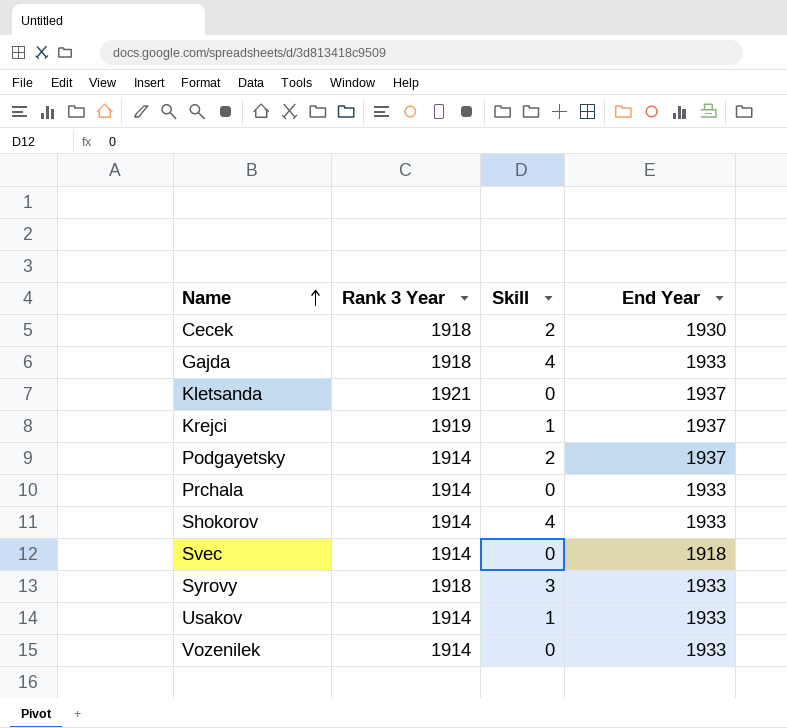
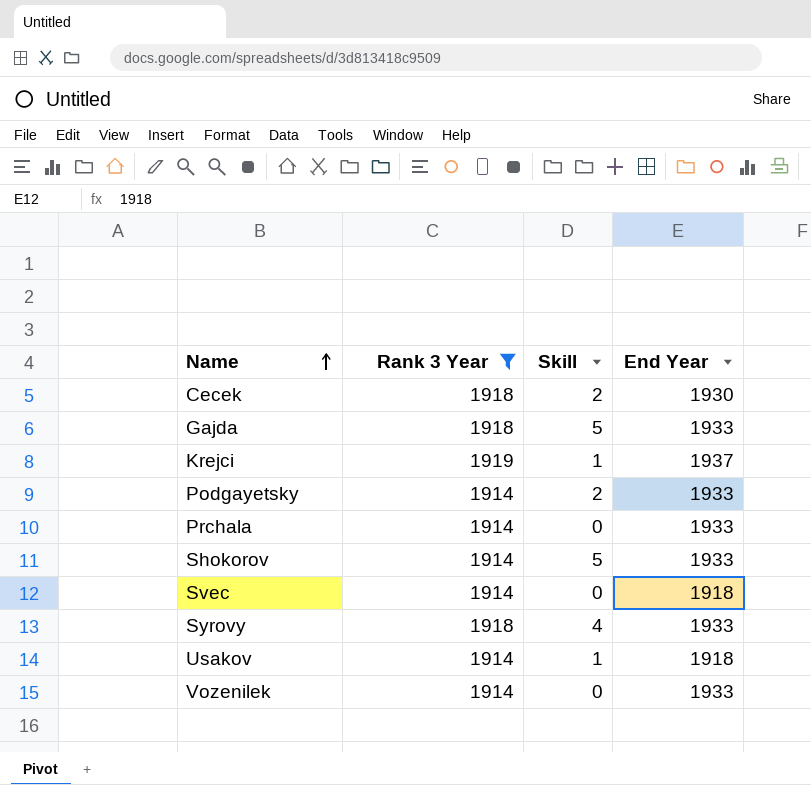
filter: none -> Rank 3 Year != 1921
Gajda | Skill: 4 -> 5
Podgayetsky | End Year: 1937 -> 1933
Shokorov | Skill: 4 -> 5
Syrovy | Skill: 3 -> 4
Usakov | End Year: 1933 -> 1918

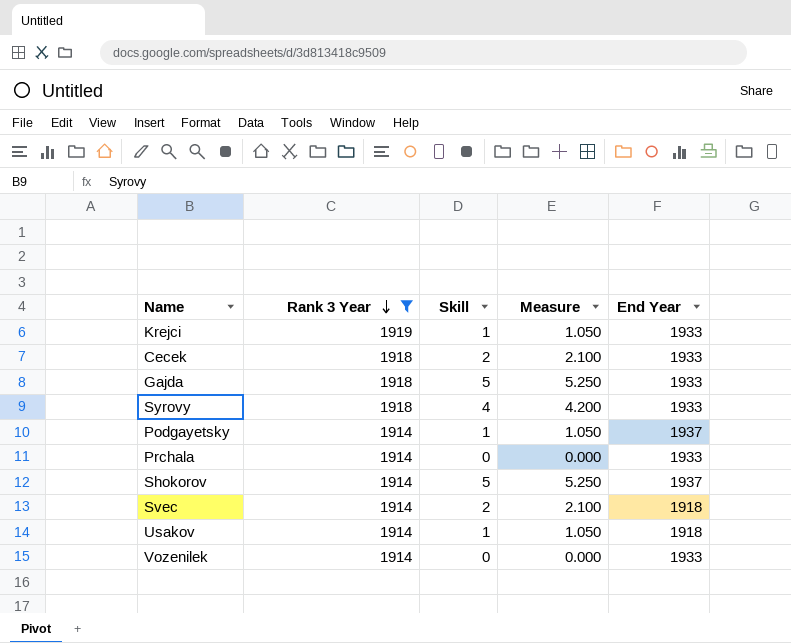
row order: Name ascending -> Rank 3 Year descending
column Measure | formula: none -> [Skill] * 1.05
Krejci | End Year: 1937 -> 1933
Cecek | End Year: 1930 -> 1933
Podgayetsky | Skill: 2 -> 1
Podgayetsky | End Year: 1933 -> 1937
Shokorov | End Year: 1933 -> 1937
Svec | Skill: 0 -> 2

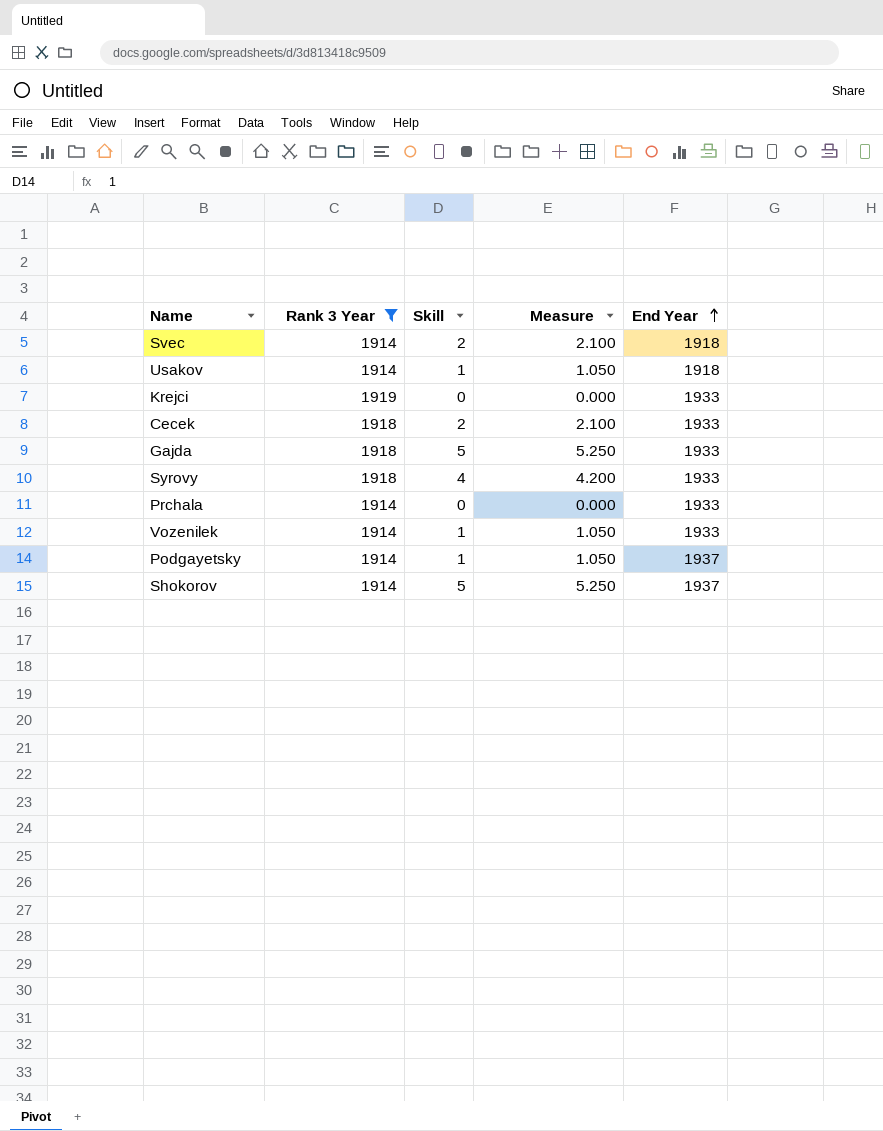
row order: Rank 3 Year descending -> End Year ascending
Krejci | Skill: 1 -> 0
Krejci | Measure: 1.050 -> 0.000
Vozenilek | Skill: 0 -> 1
Vozenilek | Measure: 0.000 -> 1.050

